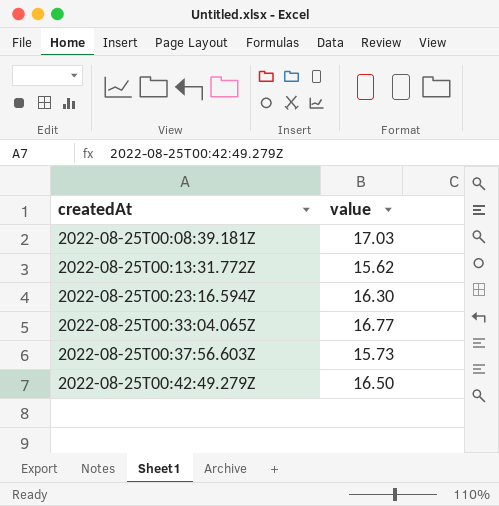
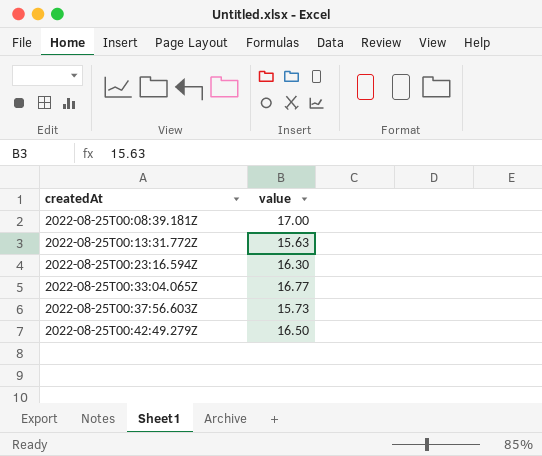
2022-08-25T00:08:39.181Z | value: 17.03 -> 17.00
2022-08-25T00:13:31.772Z | value: 15.62 -> 15.63

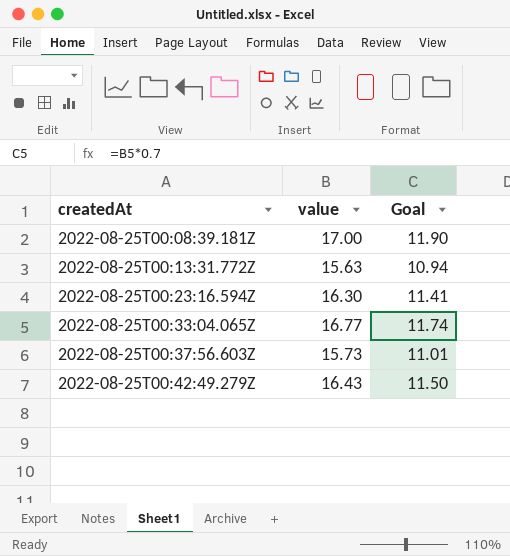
column Goal | formula: none -> [value] * 0.7
2022-08-25T00:42:49.279Z | value: 16.50 -> 16.43

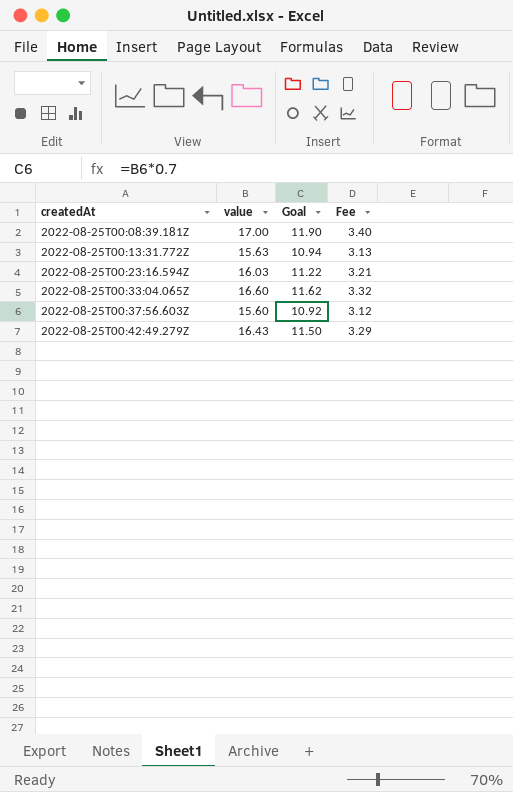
column Fee | formula: none -> [value] * 0.2
2022-08-25T00:23:16.594Z | value: 16.30 -> 16.03
2022-08-25T00:23:16.594Z | Goal: 11.41 -> 11.22
2022-08-25T00:33:04.065Z | value: 16.77 -> 16.60
2022-08-25T00:33:04.065Z | Goal: 11.74 -> 11.62
2022-08-25T00:37:56.603Z | value: 15.73 -> 15.60
2022-08-25T00:37:56.603Z | Goal: 11.01 -> 10.92

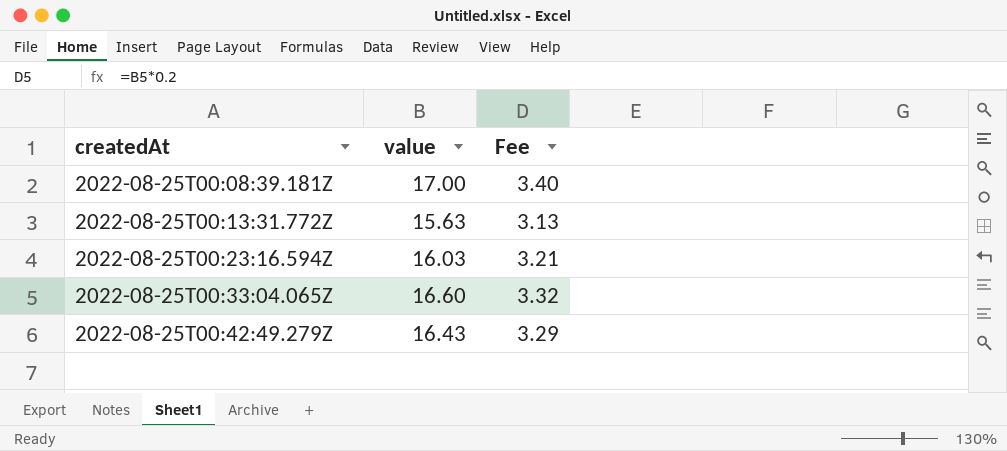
column Goal | formula: [value] * 0.7 -> none
row 2022-08-25T00:37:56.603Z: 15.60 | 10.92 | 3.12 -> none

